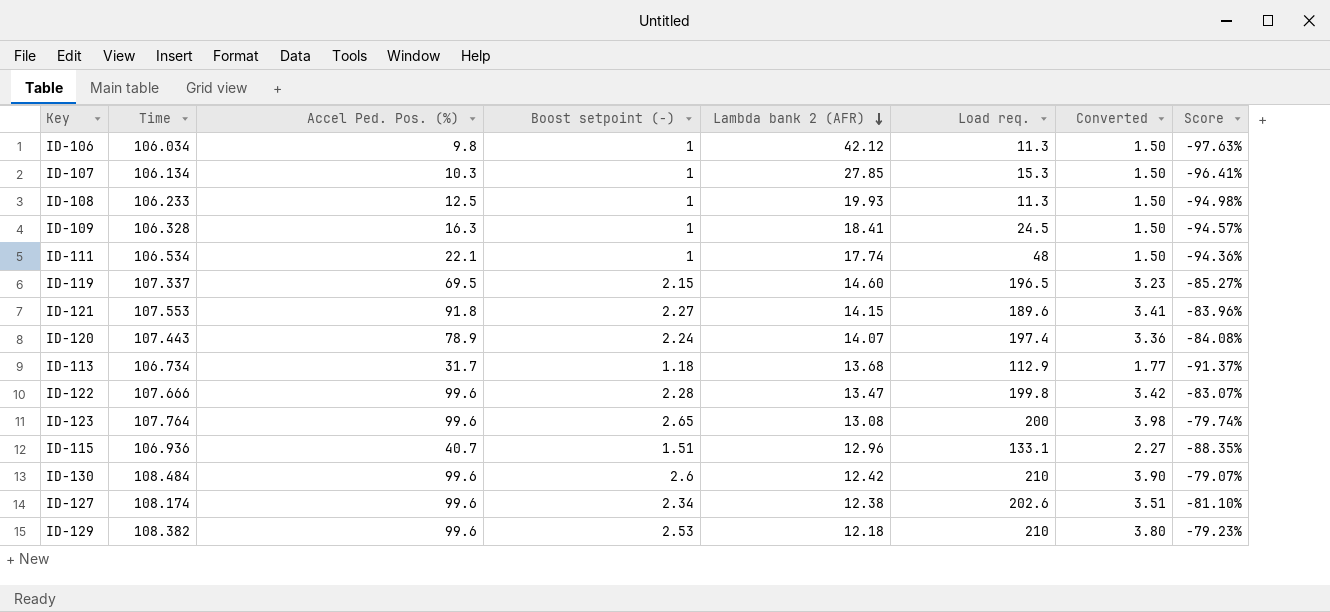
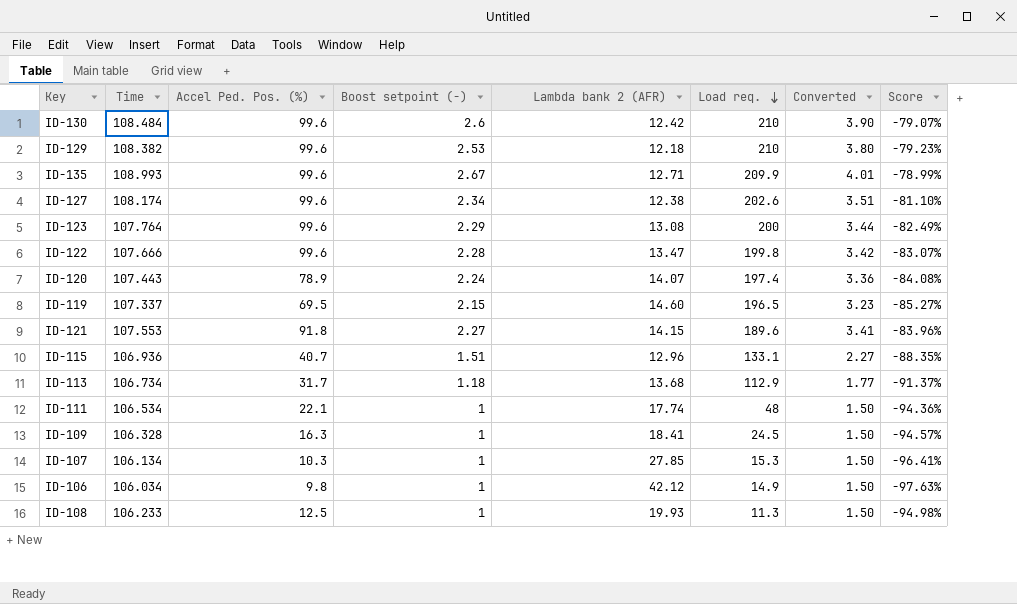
row order: Lambda bank 2 (AFR) descending -> Load req. descending
row ID-135: none -> 108.993 | 99.6 | 2.67 | 12.71 | 209.9 | 4.01 | -78.99%
ID-123 | Boost setpoint (-): 2.65 -> 2.29
ID-123 | Converted: 3.98 -> 3.44
ID-123 | Score: -79.74% -> -82.49%
ID-106 | Load req.: 11.3 -> 14.9

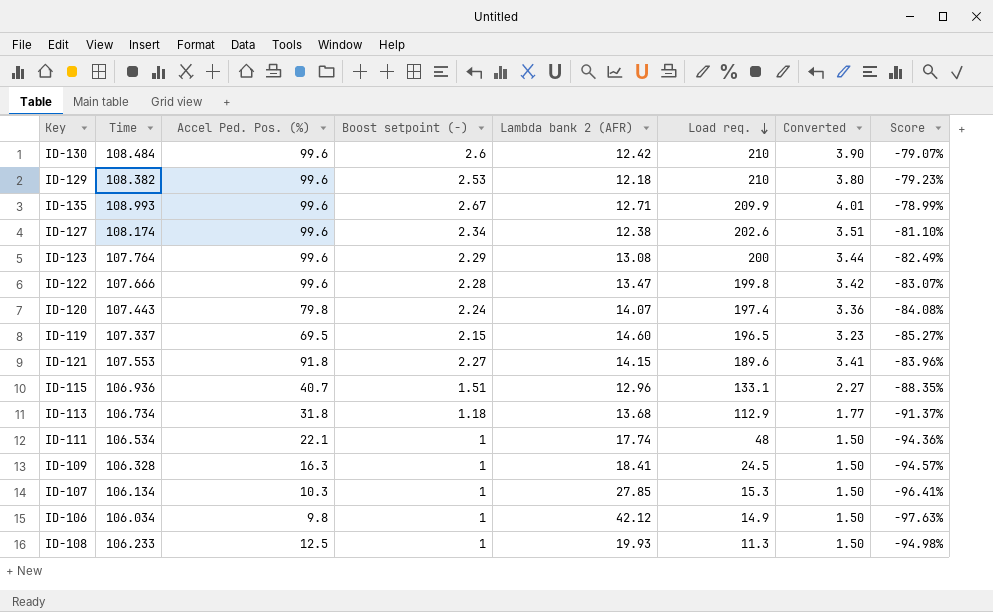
ID-120 | Accel Ped. Pos. (%): 78.9 -> 79.8
ID-113 | Accel Ped. Pos. (%): 31.7 -> 31.8

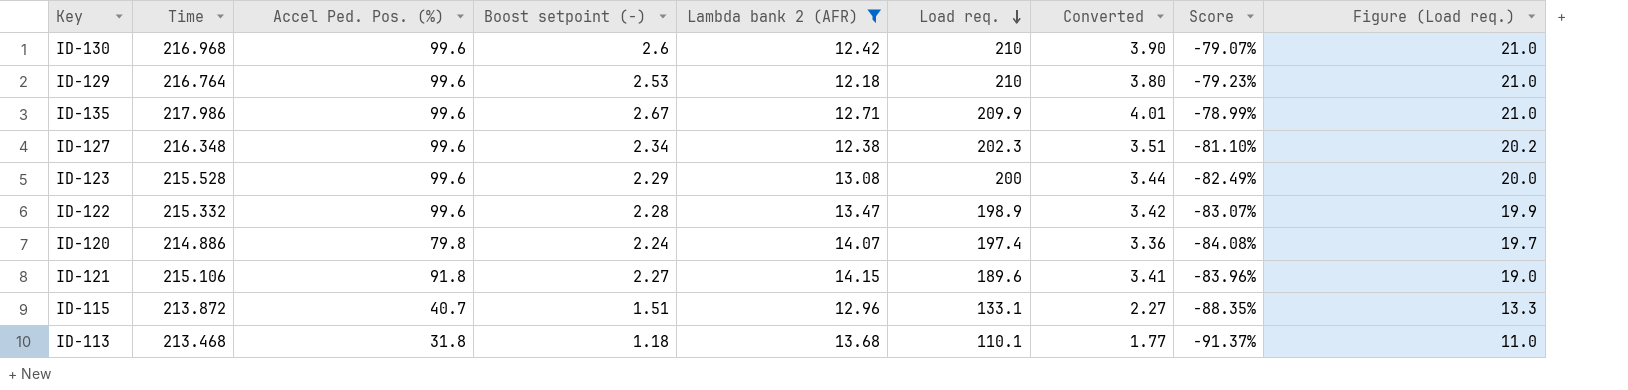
filter: none -> Lambda bank 2 (AFR) <= 14.15
column Figure (Load req.) | formula: none -> [Load req.] * 0.1
ID-130 | Time: 108.484 -> 216.968
ID-129 | Time: 108.382 -> 216.764
ID-135 | Time: 108.993 -> 217.986
ID-127 | Time: 108.174 -> 216.348
ID-127 | Load req.: 202.6 -> 202.3
ID-123 | Time: 107.764 -> 215.528
ID-122 | Time: 107.666 -> 215.332
ID-122 | Load req.: 199.8 -> 198.9
ID-120 | Time: 107.443 -> 214.886
ID-121 | Time: 107.553 -> 215.106
ID-115 | Time: 106.936 -> 213.872
ID-113 | Time: 106.734 -> 213.468
ID-113 | Load req.: 112.9 -> 110.1

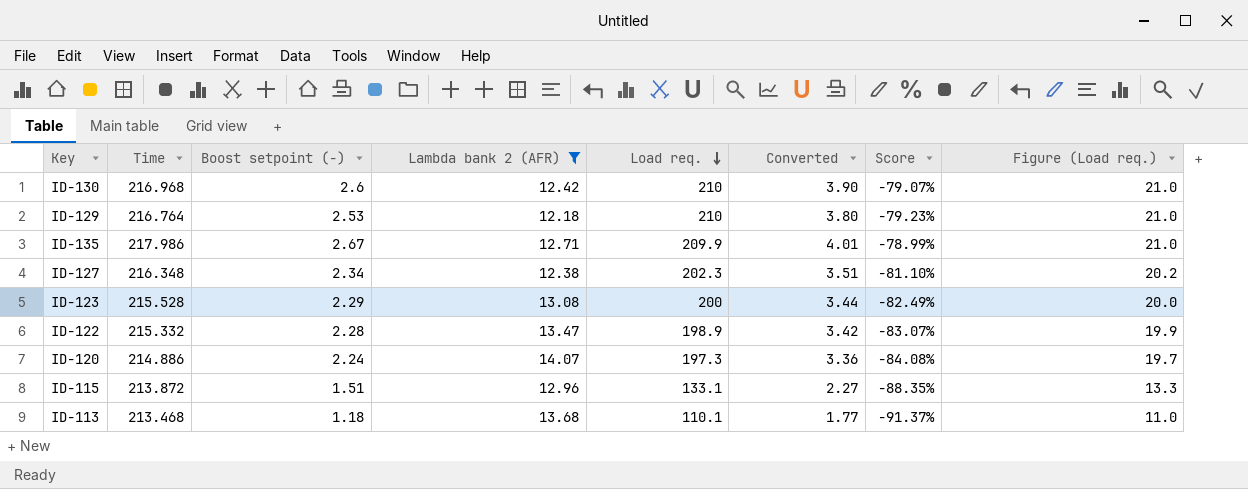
column Accel Ped. Pos. (%) | position: 3 -> none
row ID-121: 215.106 | 91.8 | 2.27 | 14.15 | 189.6 | 3.41 | -83.96% | 19.0 -> none
ID-120 | Load req.: 197.4 -> 197.3

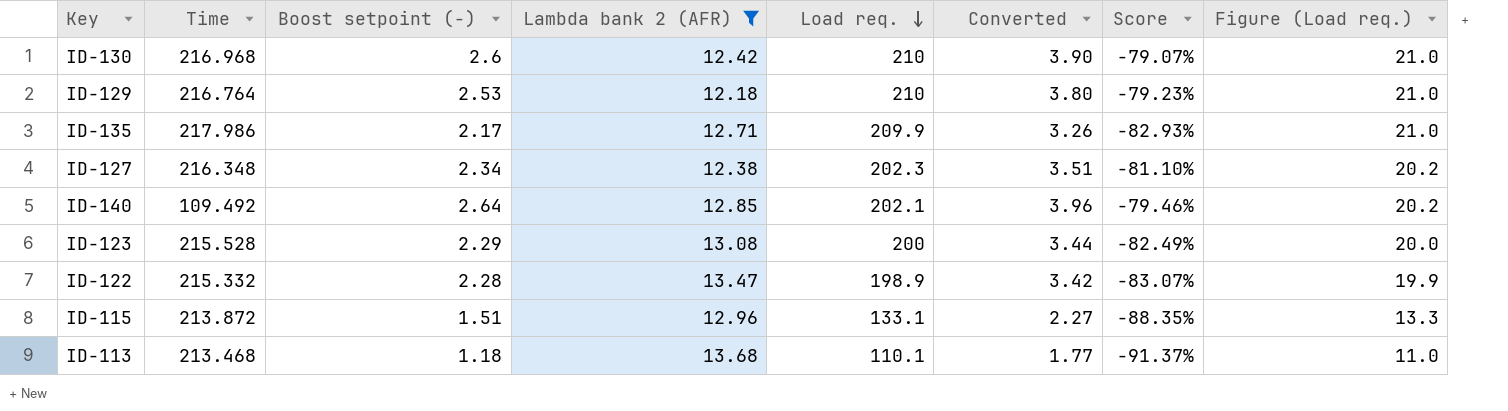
row ID-120: 214.886 | 2.24 | 14.07 | 197.3 | 3.36 | -84.08% | 19.7 -> none
ID-135 | Boost setpoint (-): 2.67 -> 2.17
ID-135 | Converted: 4.01 -> 3.26
ID-135 | Score: -78.99% -> -82.93%
row ID-140: none -> 109.492 | 2.64 | 12.85 | 202.1 | 3.96 | -79.46% | 20.2

